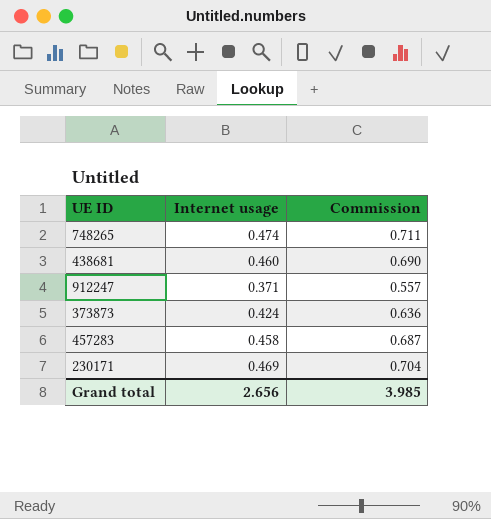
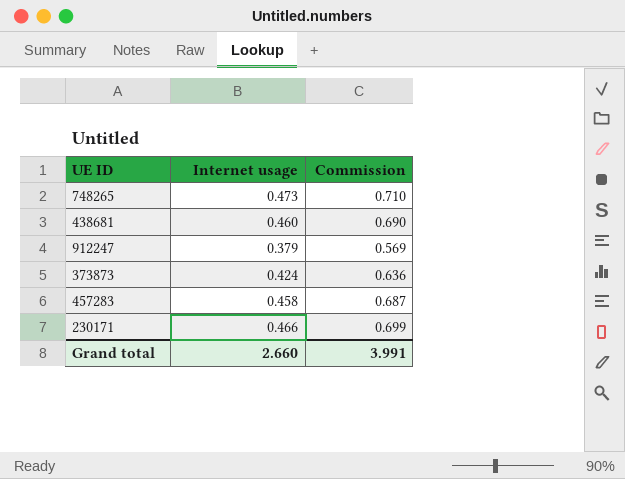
748265 | Internet usage: 0.474 -> 0.473
748265 | Commission: 0.711 -> 0.710
912247 | Internet usage: 0.371 -> 0.379
912247 | Commission: 0.557 -> 0.569
230171 | Internet usage: 0.469 -> 0.466
230171 | Commission: 0.704 -> 0.699
Grand total | Internet usage: 2.656 -> 2.660
Grand total | Commission: 3.985 -> 3.991

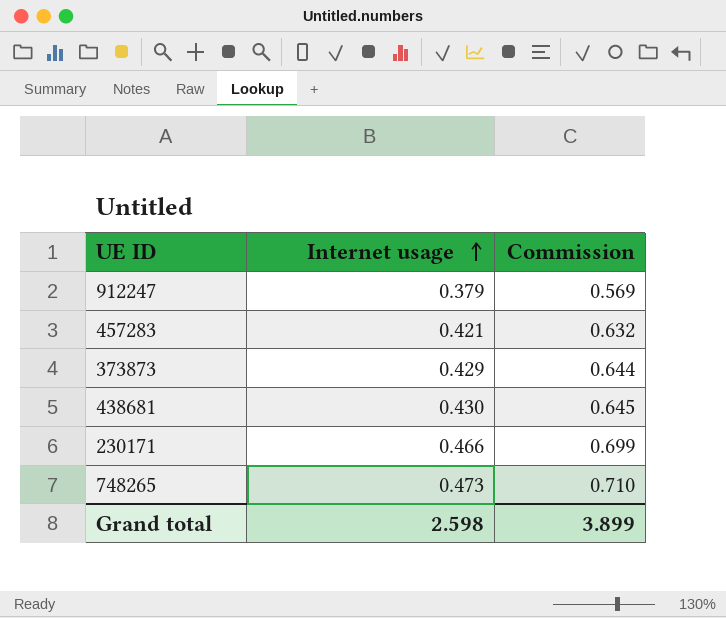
row order: none -> Internet usage ascending
457283 | Internet usage: 0.458 -> 0.421
457283 | Commission: 0.687 -> 0.632
373873 | Internet usage: 0.424 -> 0.429
373873 | Commission: 0.636 -> 0.644
438681 | Internet usage: 0.460 -> 0.430
438681 | Commission: 0.690 -> 0.645
Grand total | Internet usage: 2.660 -> 2.598
Grand total | Commission: 3.991 -> 3.899

